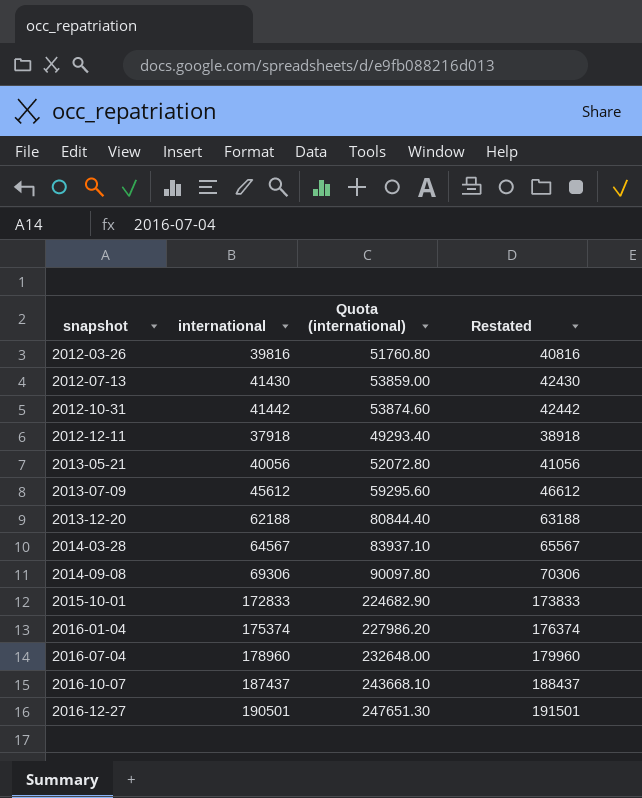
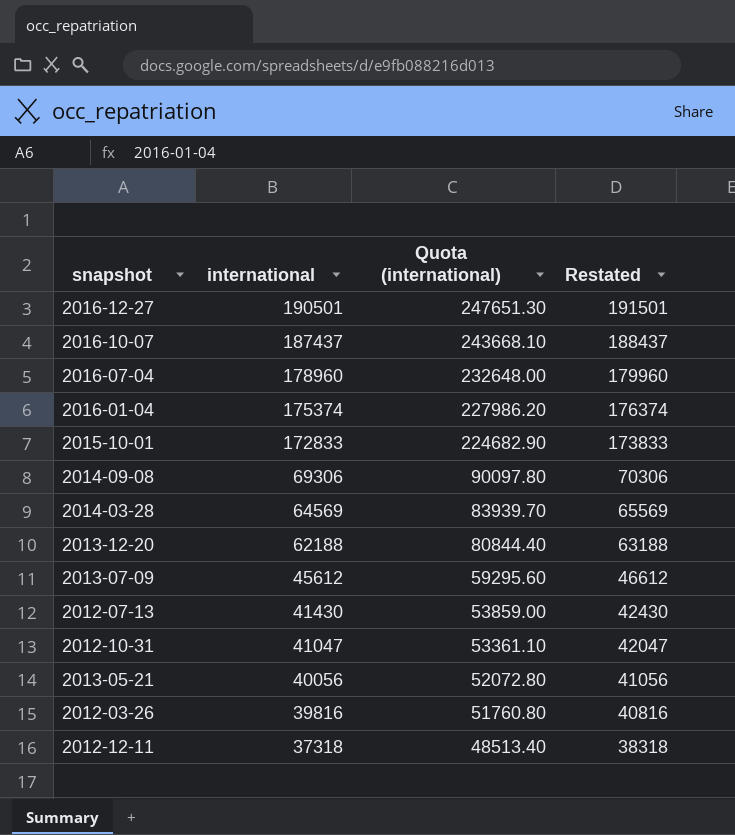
row order: snapshot ascending -> international descending
2014-03-28 | international: 64567 -> 64569
2014-03-28 | Quota (international): 83937.10 -> 83939.70
2014-03-28 | Restated: 65567 -> 65569
2012-10-31 | international: 41442 -> 41047
2012-10-31 | Quota (international): 53874.60 -> 53361.10
2012-10-31 | Restated: 42442 -> 42047
2012-12-11 | international: 37918 -> 37318
2012-12-11 | Quota (international): 49293.40 -> 48513.40
2012-12-11 | Restated: 38918 -> 38318

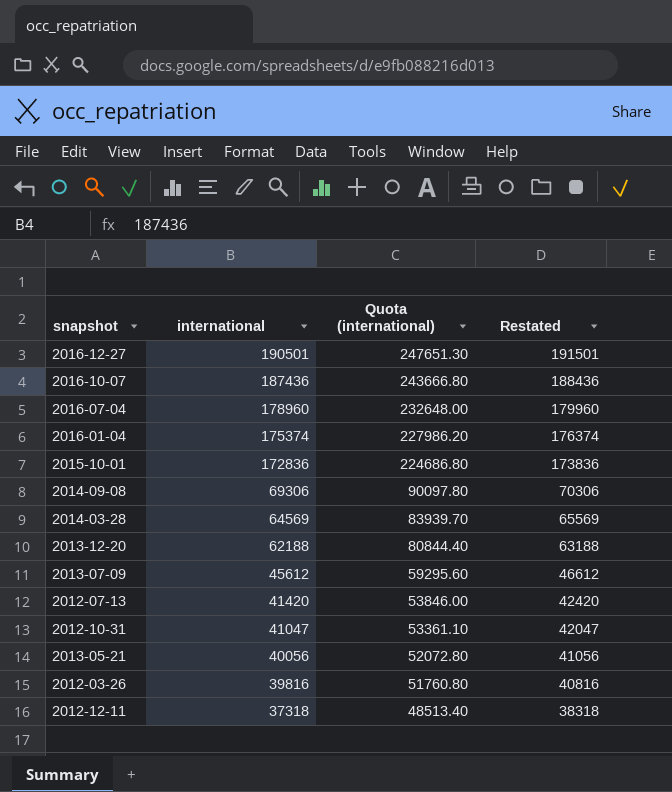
2016-10-07 | international: 187437 -> 187436
2016-10-07 | Quota (international): 243668.10 -> 243666.80
2016-10-07 | Restated: 188437 -> 188436
2015-10-01 | international: 172833 -> 172836
2015-10-01 | Quota (international): 224682.90 -> 224686.80
2015-10-01 | Restated: 173833 -> 173836
2012-07-13 | international: 41430 -> 41420
2012-07-13 | Quota (international): 53859.00 -> 53846.00
2012-07-13 | Restated: 42430 -> 42420

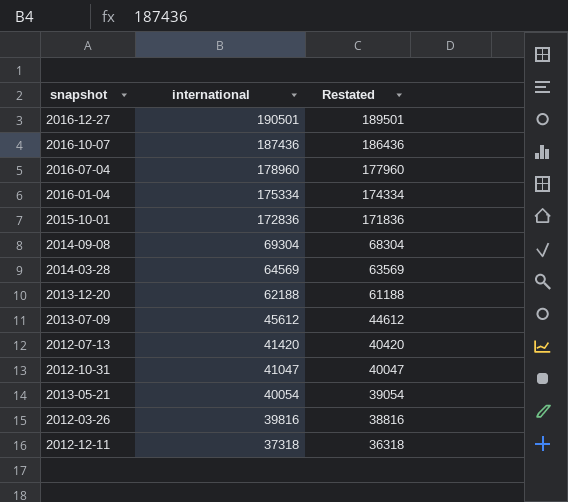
column Quota (international) | formula: [international] * 1.3 -> none
column Restated | formula: [international] + 1000 -> [international] - 1000
2016-01-04 | international: 175374 -> 175334
2014-09-08 | international: 69306 -> 69304
2013-05-21 | international: 40056 -> 40054

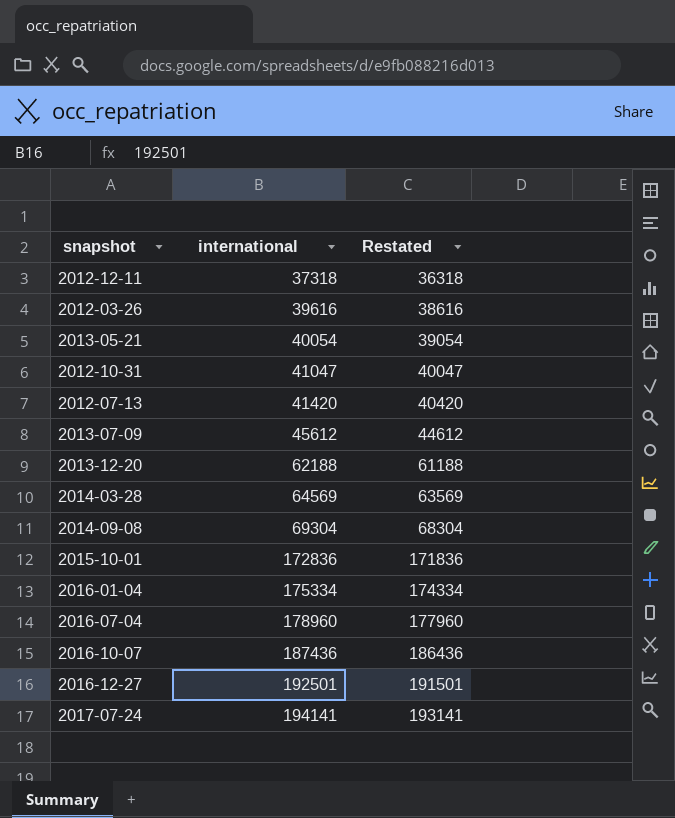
row order: international descending -> international ascending
2012-03-26 | international: 39816 -> 39616
2012-03-26 | Restated: 38816 -> 38616
2016-12-27 | international: 190501 -> 192501
2016-12-27 | Restated: 189501 -> 191501
row 2017-07-24: none -> 194141 | 193141

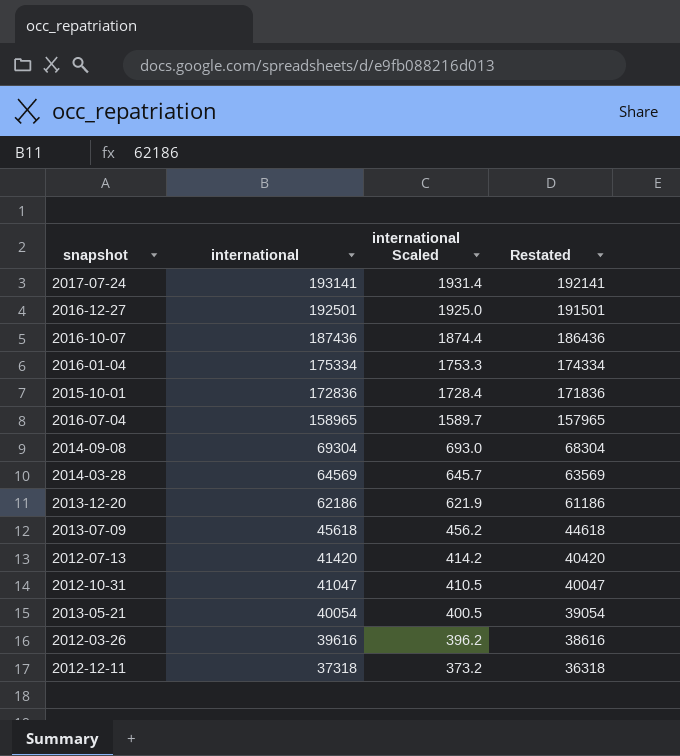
row order: international ascending -> international descending
column international Scaled | formula: none -> [international] * 0.01
2017-07-24 | international: 194141 -> 193141
2017-07-24 | Restated: 193141 -> 192141
2016-07-04 | international: 178960 -> 158965
2016-07-04 | Restated: 177960 -> 157965
2013-12-20 | international: 62188 -> 62186
2013-12-20 | Restated: 61188 -> 61186
2013-07-09 | international: 45612 -> 45618
2013-07-09 | Restated: 44612 -> 44618

